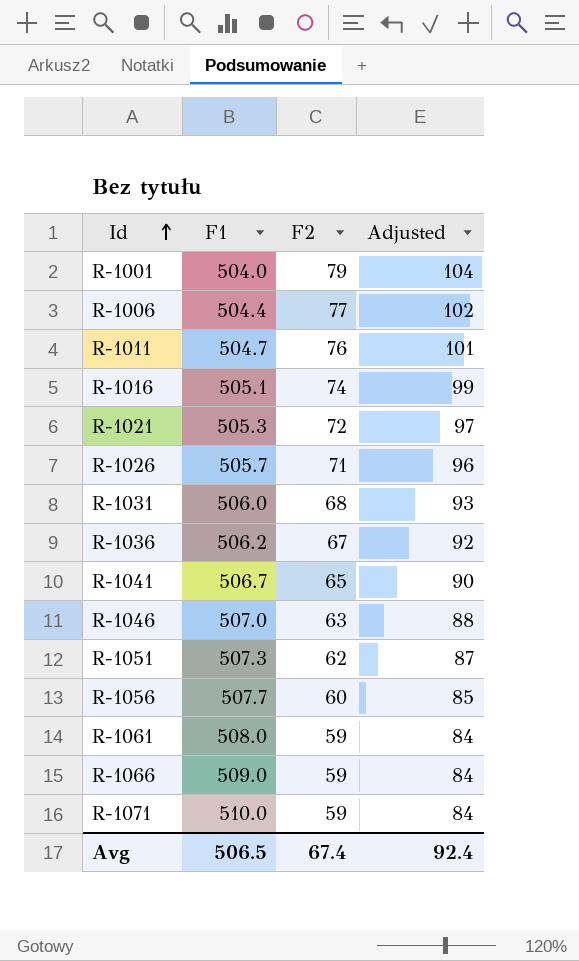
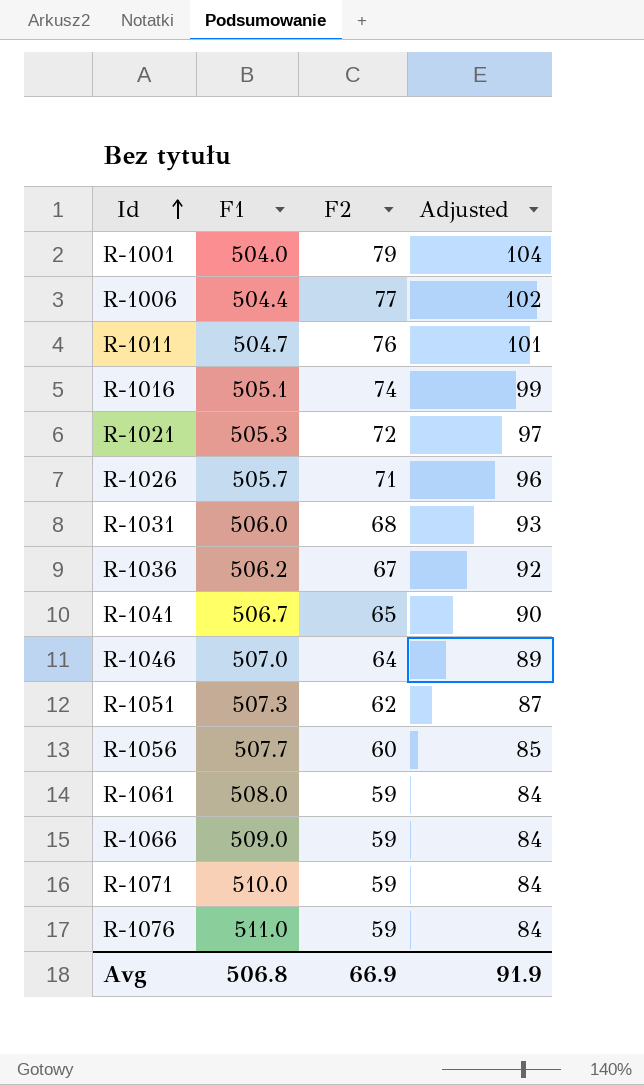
R-1046 | F2: 63 -> 64
R-1046 | Adjusted: 88 -> 89
row R-1076: none -> 511.0 | 59 | 84
Avg | F1: 506.5 -> 506.8
Avg | F2: 67.4 -> 66.9
Avg | Adjusted: 92.4 -> 91.9

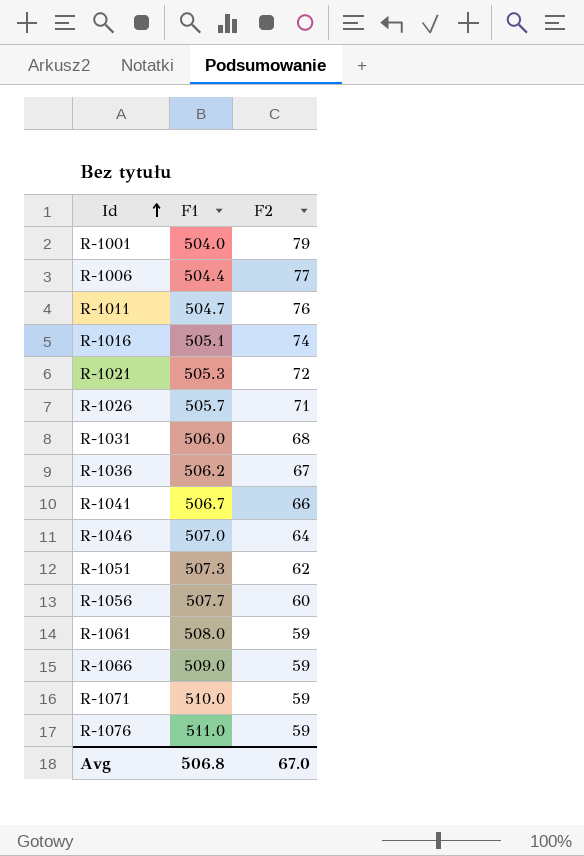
column Adjusted | formula: [F2] + 25 -> none
R-1041 | F2: 65 -> 66
Avg | F2: 66.9 -> 67.0

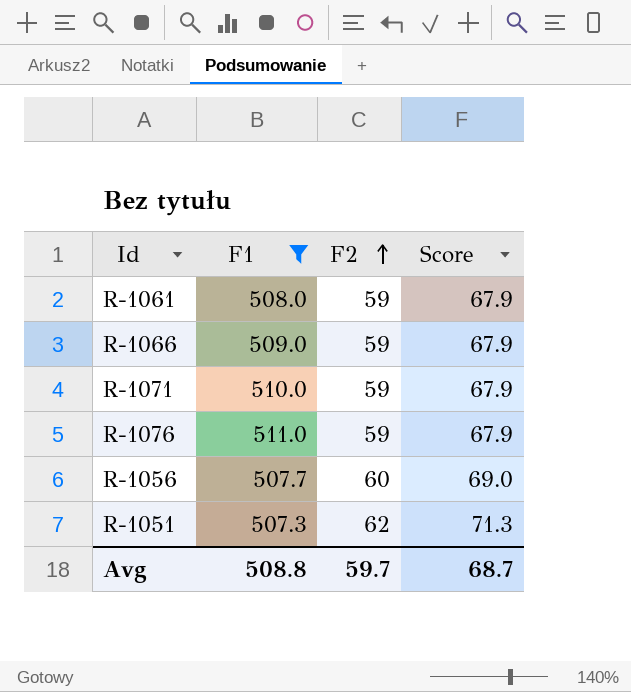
filter: none -> F1 >= 507.3
row order: Id ascending -> F2 ascending
column Score | formula: none -> [F2] * 1.15
Avg | F1: 506.8 -> 508.8
Avg | F2: 67.0 -> 59.7

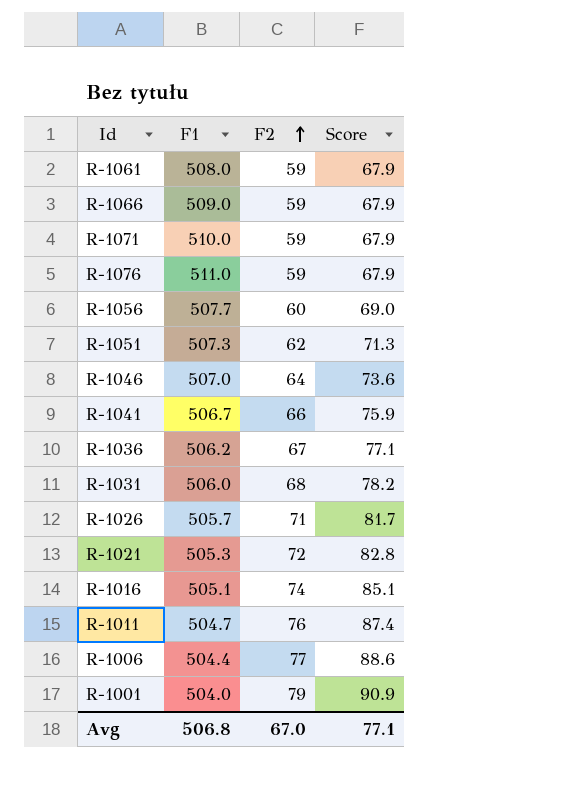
filter: F1 >= 507.3 -> none
Avg | F1: 508.8 -> 506.8
Avg | F2: 59.7 -> 67.0
Avg | Score: 68.7 -> 77.1

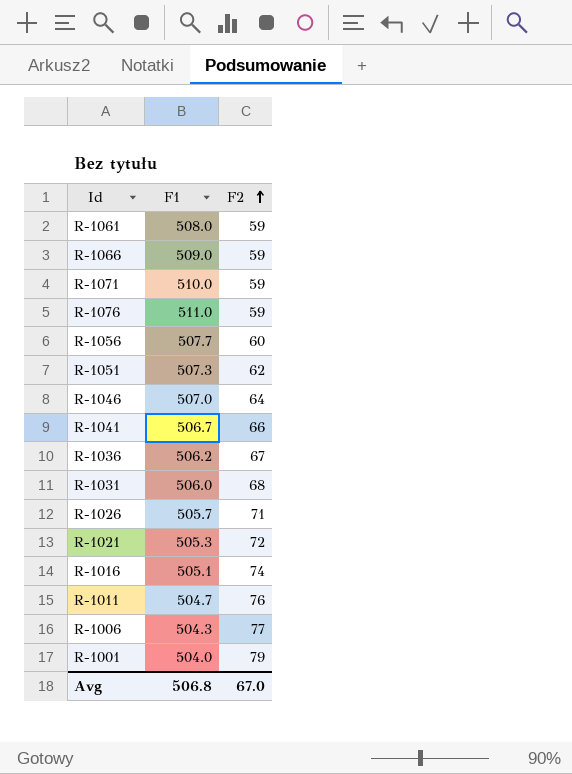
column Score | formula: [F2] * 1.15 -> none
R-1006 | F1: 504.4 -> 504.3

